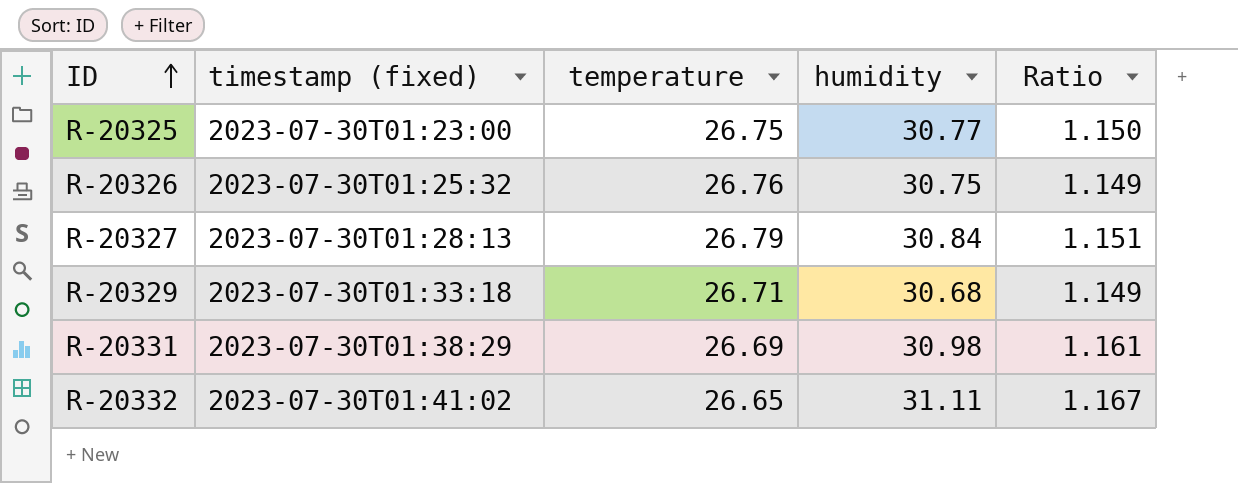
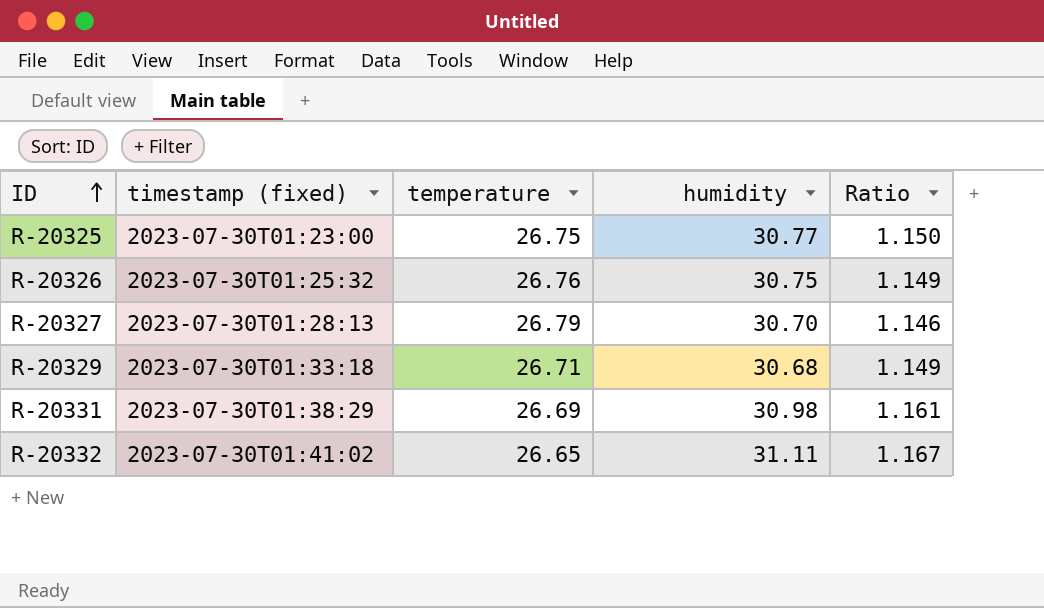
R-20327 | humidity: 30.84 -> 30.70
R-20327 | Ratio: 1.151 -> 1.146

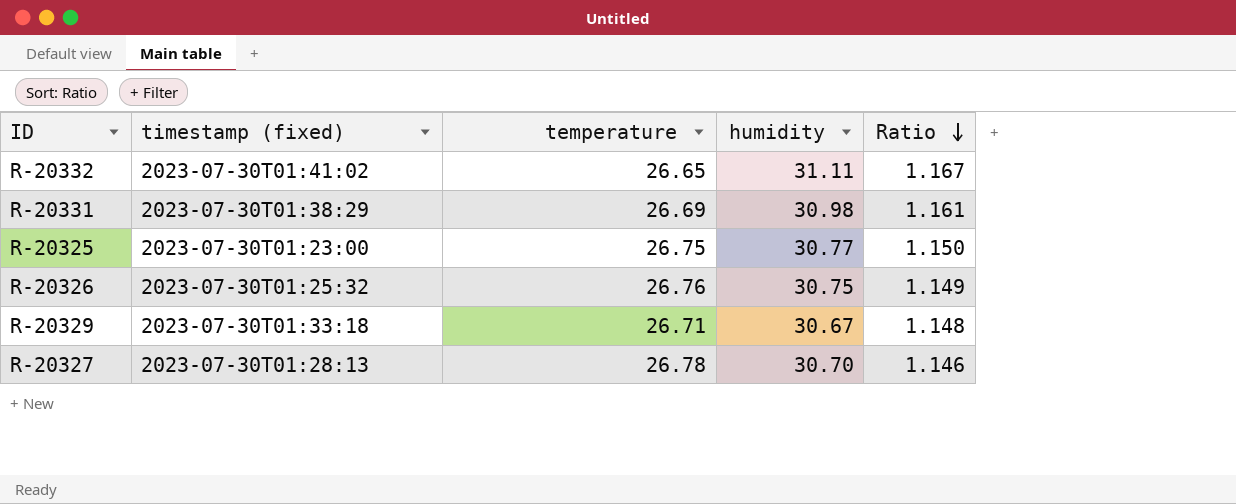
row order: ID ascending -> Ratio descending
R-20329 | humidity: 30.68 -> 30.67
R-20329 | Ratio: 1.149 -> 1.148
R-20327 | temperature: 26.79 -> 26.78

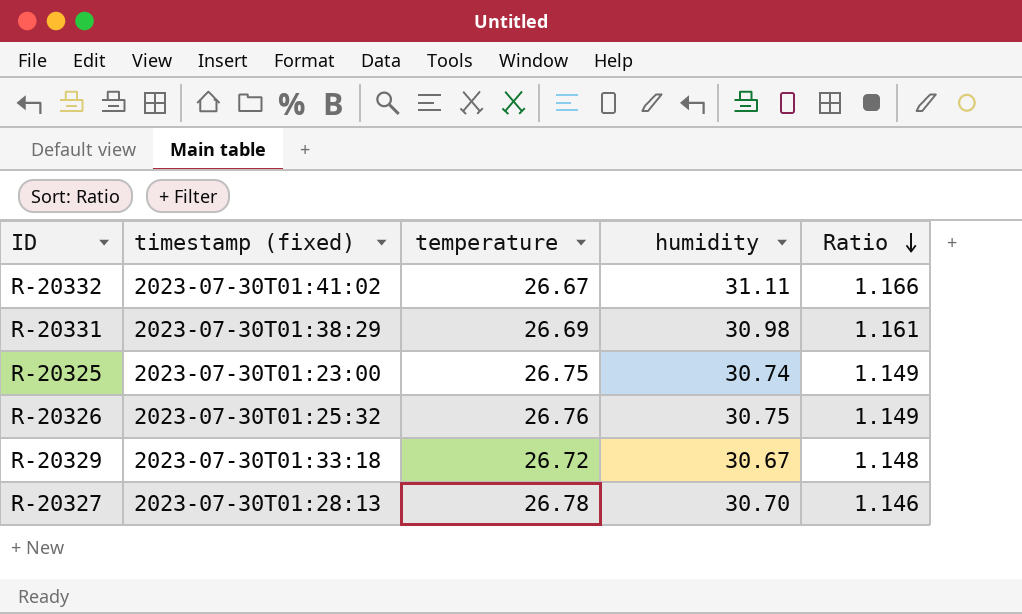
R-20332 | temperature: 26.65 -> 26.67
R-20332 | Ratio: 1.167 -> 1.166
R-20325 | humidity: 30.77 -> 30.74
R-20325 | Ratio: 1.150 -> 1.149
R-20329 | temperature: 26.71 -> 26.72

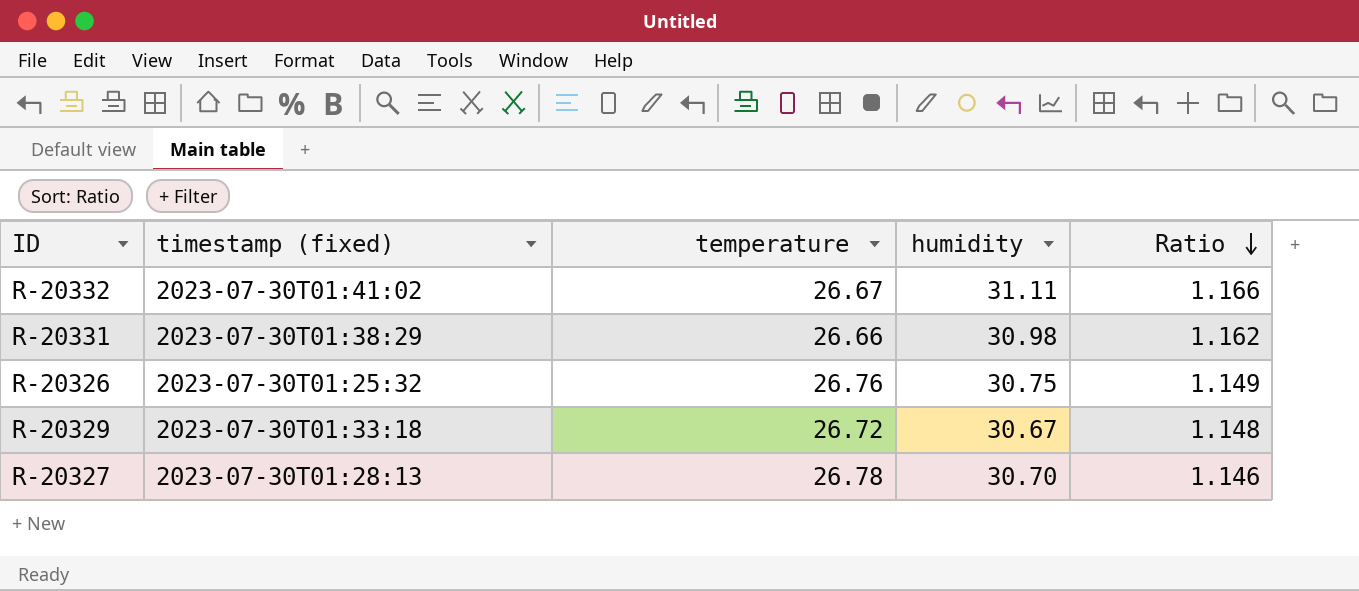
row R-20325: 2023-07-30T01:23:00 | 26.75 | 30.74 | 1.149 -> none
R-20331 | temperature: 26.69 -> 26.66
R-20331 | Ratio: 1.161 -> 1.162

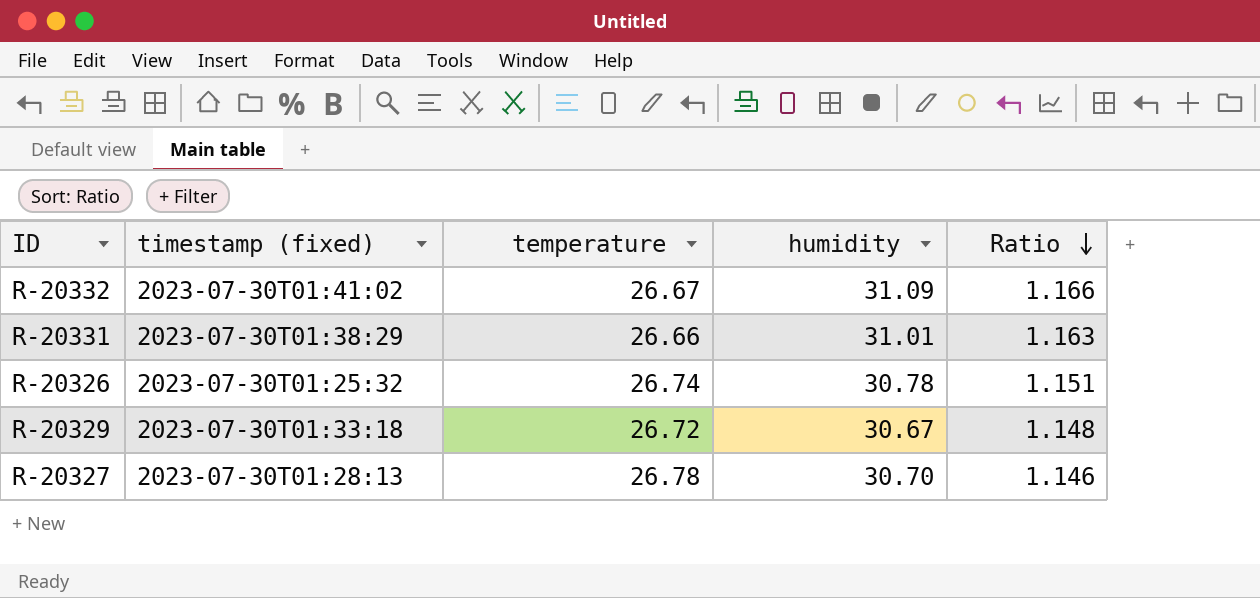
R-20332 | humidity: 31.11 -> 31.09
R-20331 | humidity: 30.98 -> 31.01
R-20331 | Ratio: 1.162 -> 1.163
R-20326 | temperature: 26.76 -> 26.74
R-20326 | humidity: 30.75 -> 30.78
R-20326 | Ratio: 1.149 -> 1.151

